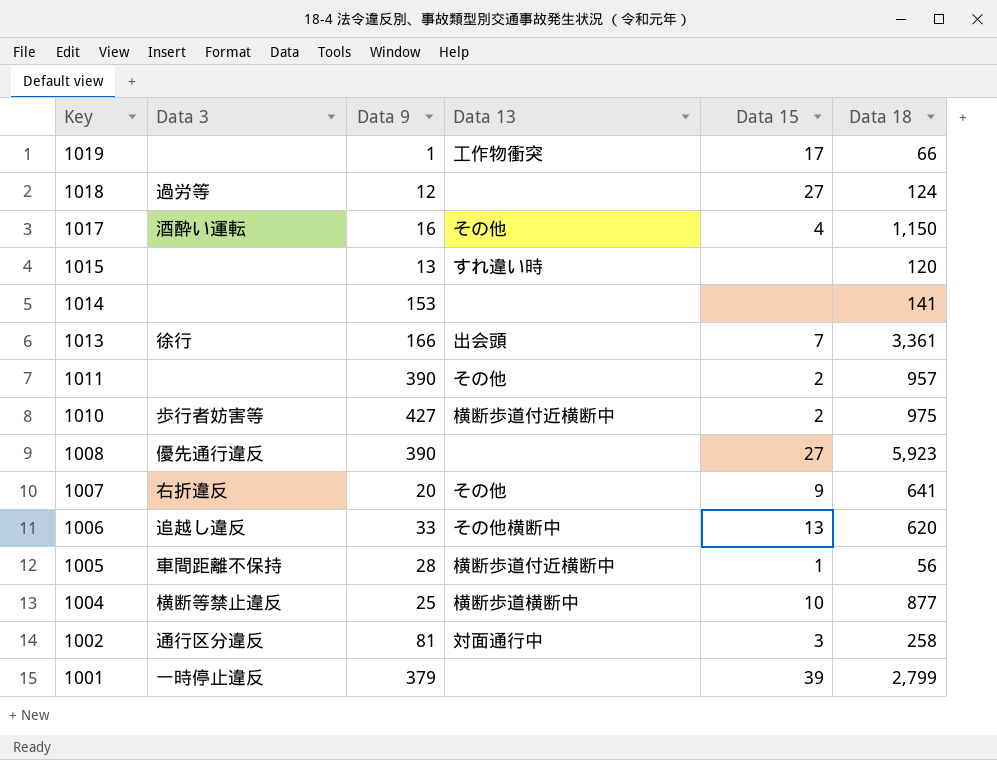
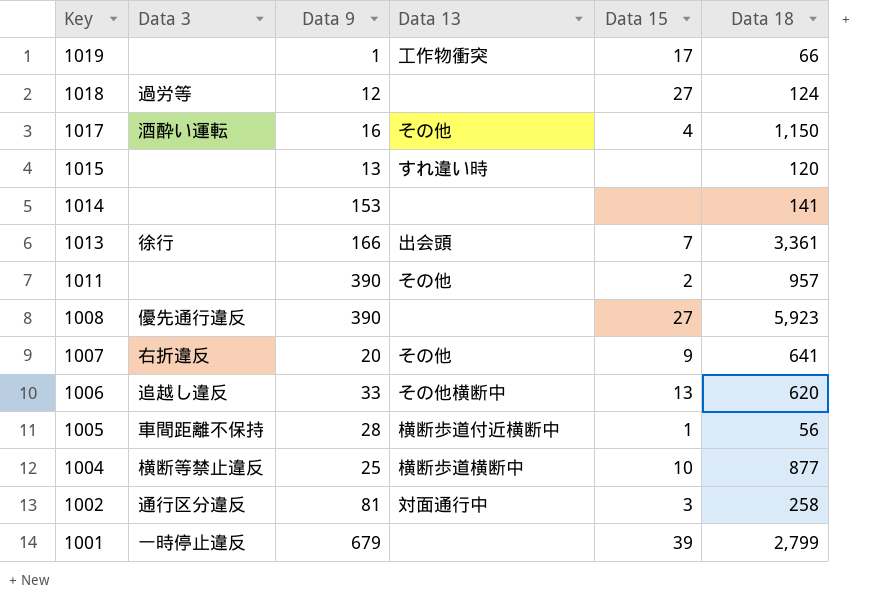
row 1010: 歩行者妨害等 | 427 | 横断歩道付近横断中 | 2 | 975 -> none
1001 | Data 9: 379 -> 679

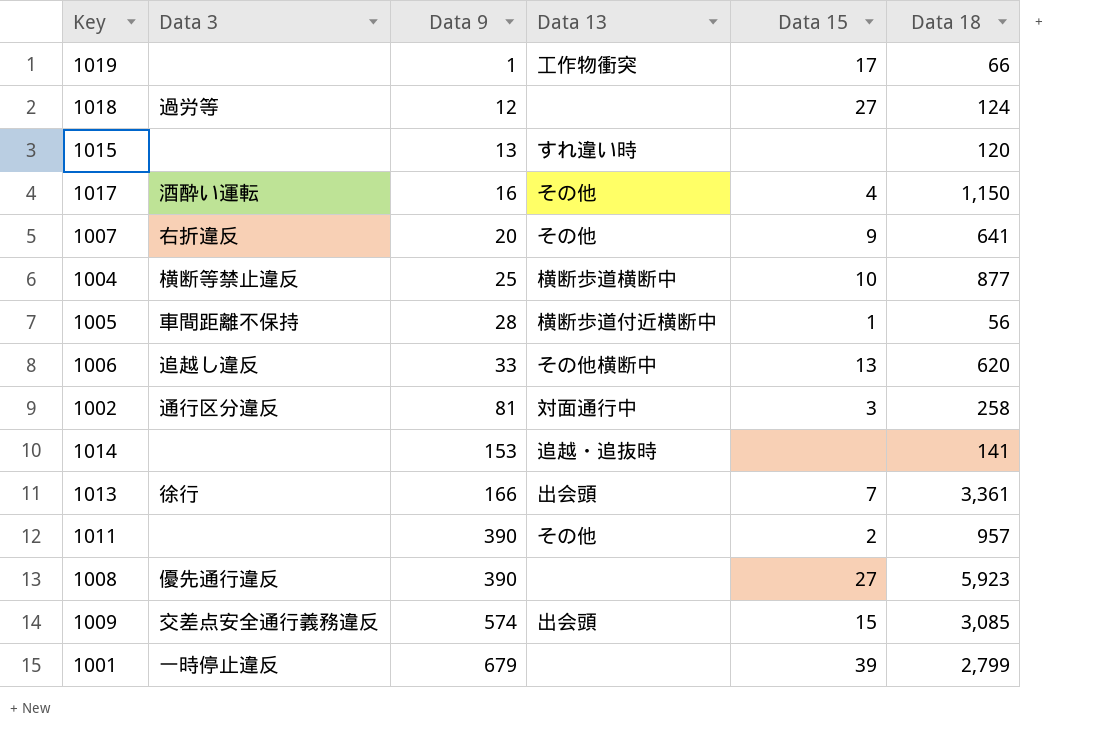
row order: Key descending -> Data 9 ascending
1014 | Data 13: none -> 追越・追抜時
row 1009: none -> 交差点安全通行義務違反 | 574 | 出会頭 | 15 | 3,085

